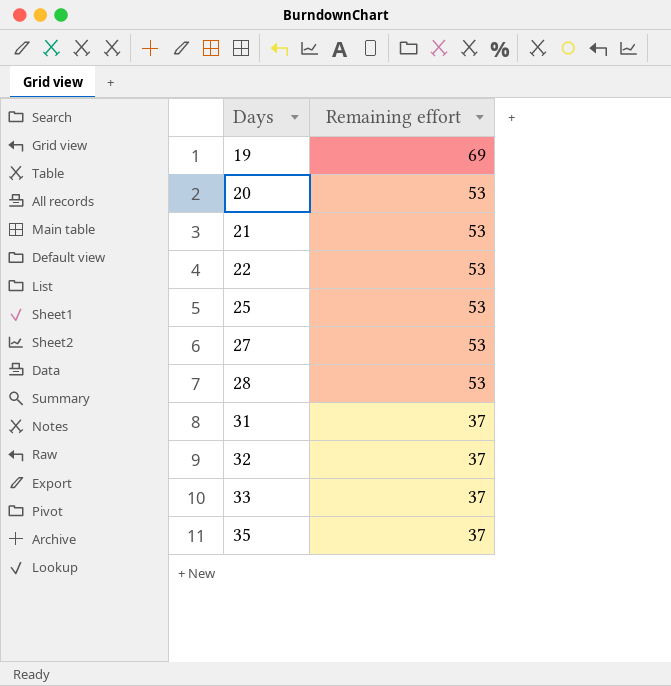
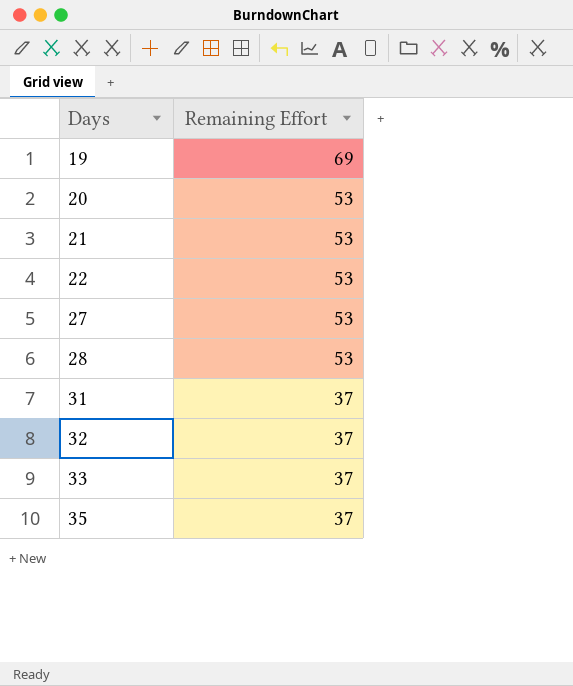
column name: Remaining effort -> Remaining Effort
row 25: 53 -> none

